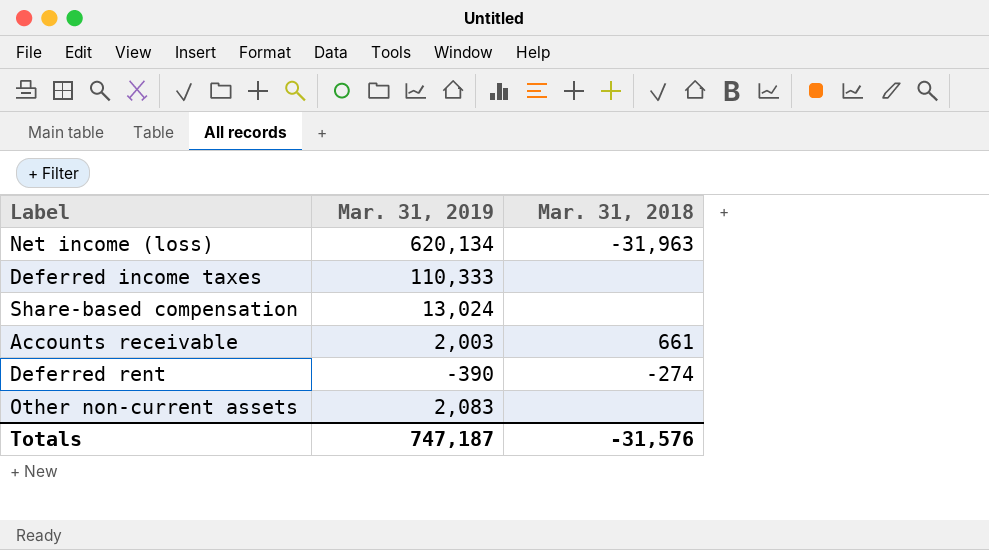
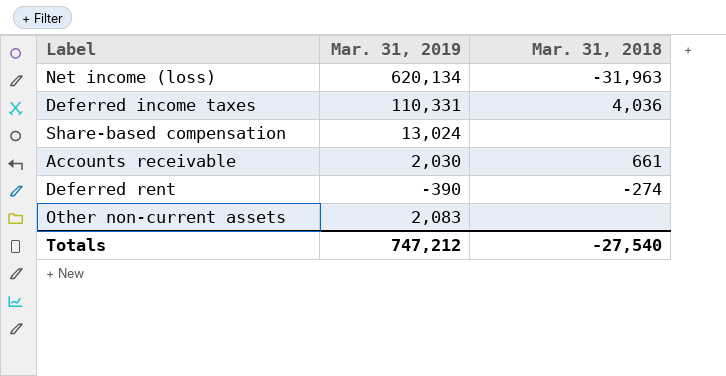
Deferred income taxes | Mar. 31, 2019: 110,333 -> 110,331
Deferred income taxes | Mar. 31, 2018: none -> 4,036
Accounts receivable | Mar. 31, 2019: 2,003 -> 2,030
Totals | Mar. 31, 2019: 747,187 -> 747,212
Totals | Mar. 31, 2018: -31,576 -> -27,540

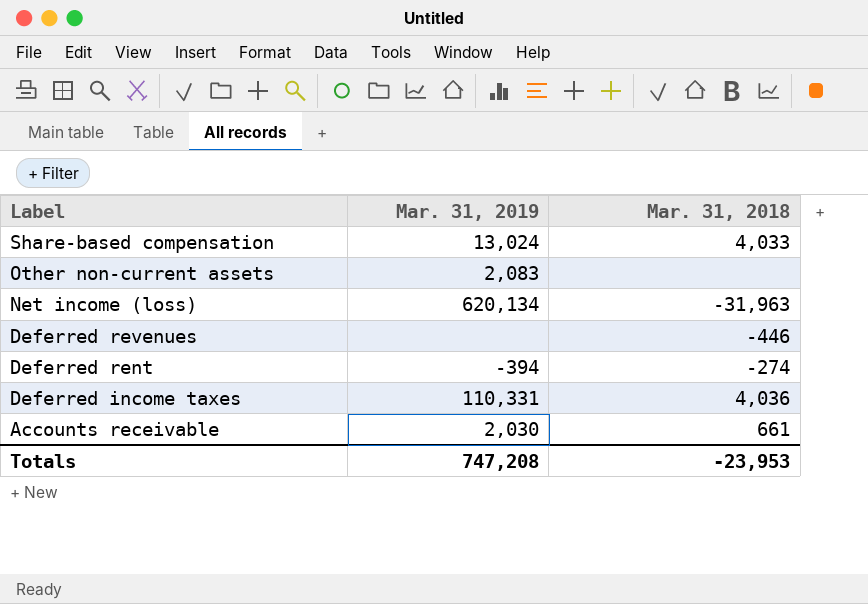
row order: none -> Label descending
Share-based compensation | Mar. 31, 2018: none -> 4,033
row Deferred revenues: none -> none | -446
Deferred rent | Mar. 31, 2019: -390 -> -394
Totals | Mar. 31, 2019: 747,212 -> 747,208
Totals | Mar. 31, 2018: -27,540 -> -23,953

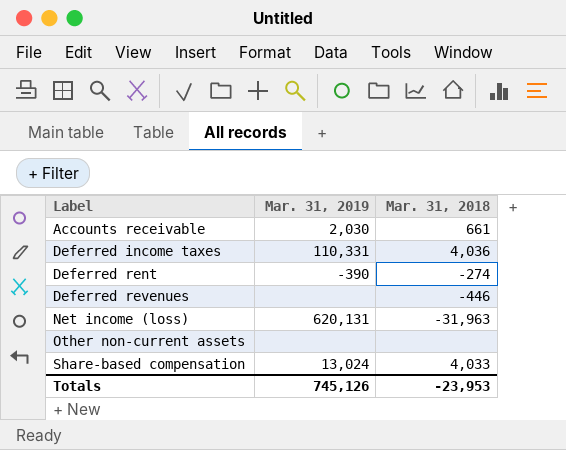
row order: Label descending -> Label ascending
Deferred rent | Mar. 31, 2019: -394 -> -390
Net income (loss) | Mar. 31, 2019: 620,134 -> 620,131
Other non-current assets | Mar. 31, 2019: 2,083 -> none
Totals | Mar. 31, 2019: 747,208 -> 745,126

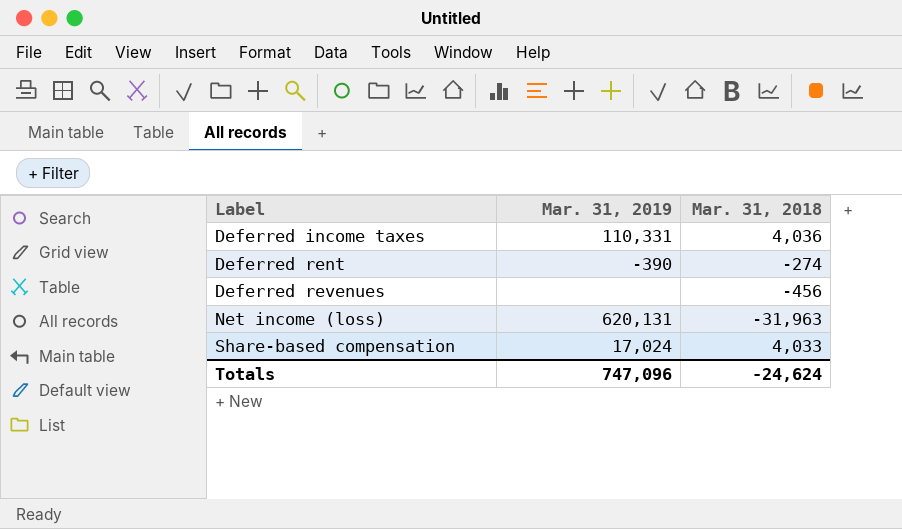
row Accounts receivable: 2,030 | 661 -> none
row Other non-current assets: none | none -> none
Deferred revenues | Mar. 31, 2018: -446 -> -456
Share-based compensation | Mar. 31, 2019: 13,024 -> 17,024
Totals | Mar. 31, 2019: 745,126 -> 747,096
Totals | Mar. 31, 2018: -23,953 -> -24,624

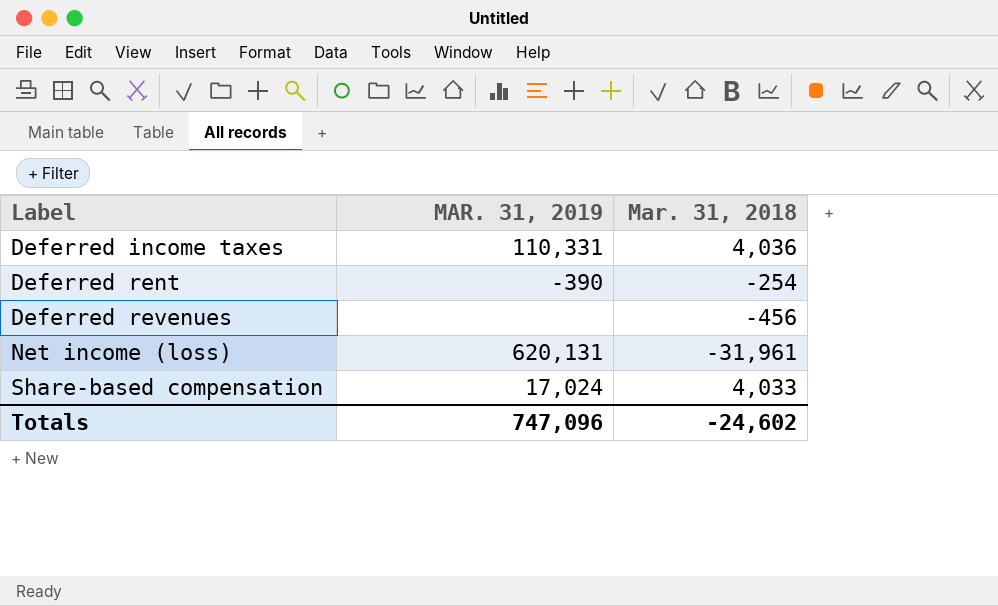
column name: Mar. 31, 2019 -> MAR. 31, 2019
Deferred rent | Mar. 31, 2018: -274 -> -254
Net income (loss) | Mar. 31, 2018: -31,963 -> -31,961
Totals | Mar. 31, 2018: -24,624 -> -24,602

